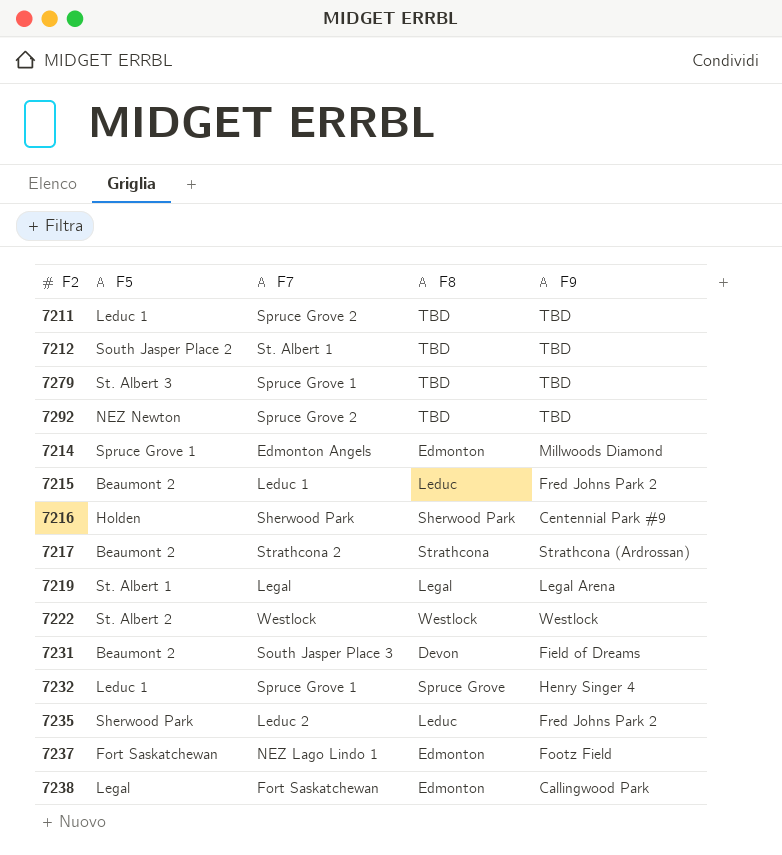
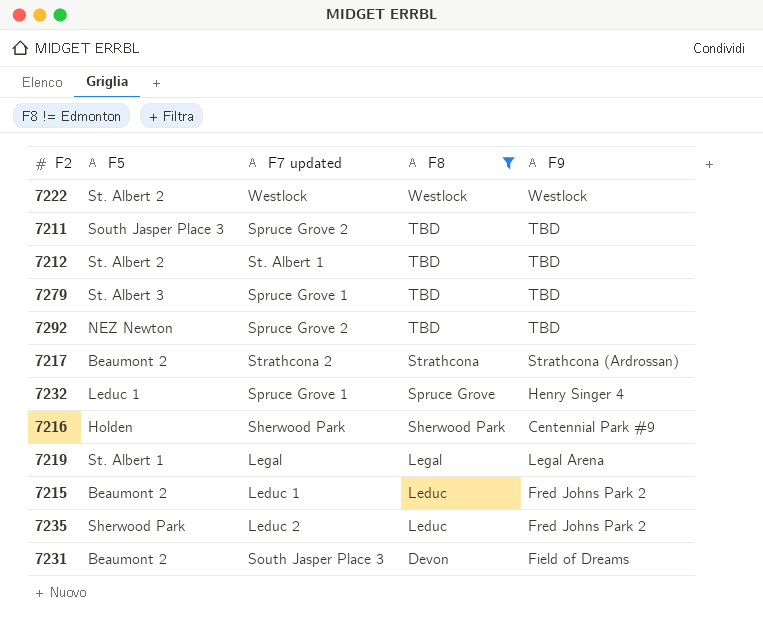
filter: none -> F8 != Edmonton
row order: none -> F8 descending
column name: F7 -> F7 updated
7211 | F5: Leduc 1 -> South Jasper Place 3
7212 | F5: South Jasper Place 2 -> St. Albert 2

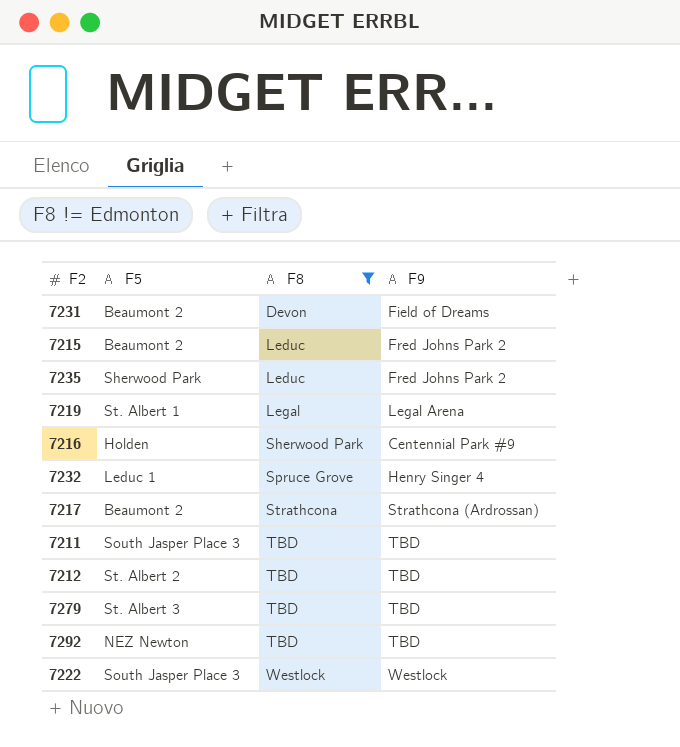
row order: F8 descending -> F8 ascending
column F7 updated | position: 3 -> none
7222 | F5: St. Albert 2 -> South Jasper Place 3

